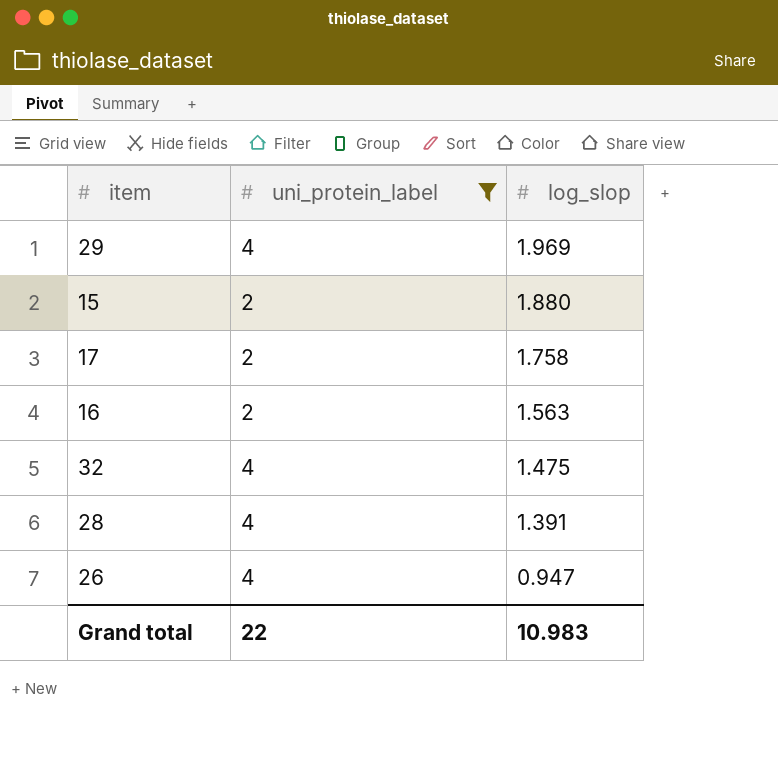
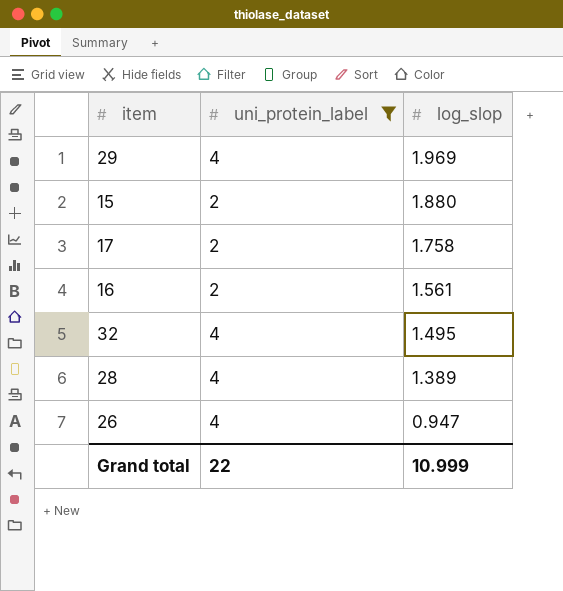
16 | log_slop: 1.563 -> 1.561
32 | log_slop: 1.475 -> 1.495
28 | log_slop: 1.391 -> 1.389
Grand total | log_slop: 10.983 -> 10.999

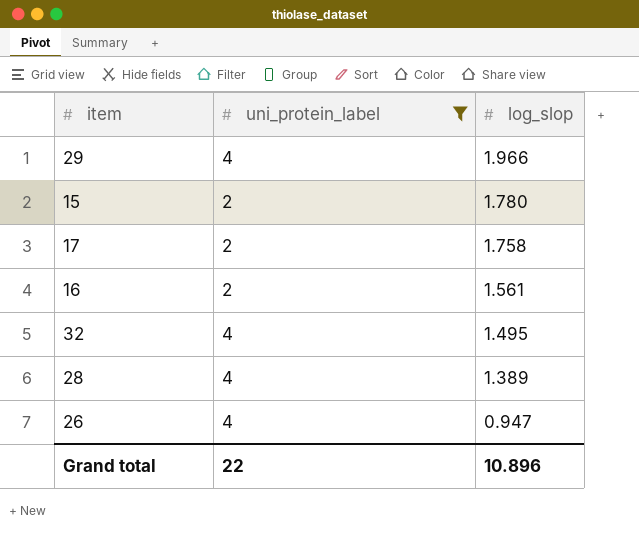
29 | log_slop: 1.969 -> 1.966
15 | log_slop: 1.880 -> 1.780
Grand total | log_slop: 10.999 -> 10.896

